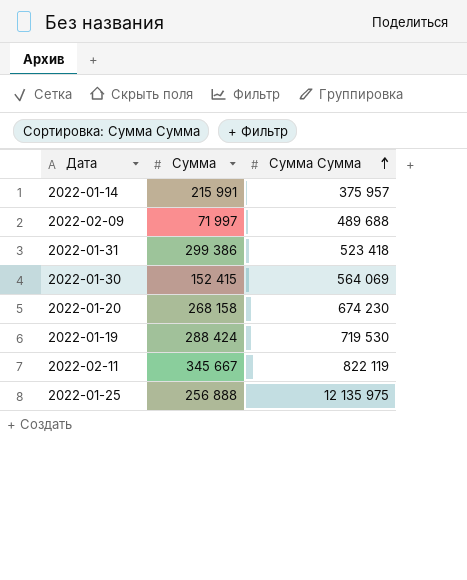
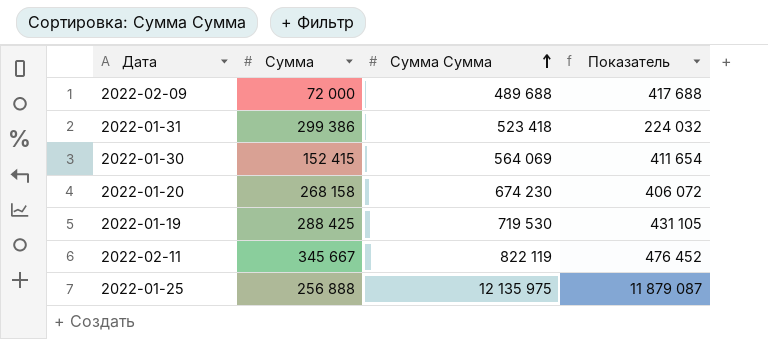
column Показатель | formula: none -> [Сумма Сумма] - [Сумма]
row 2022-01-14: 215 991 | 375 957 -> none
2022-02-09 | Сумма: 71 997 -> 72 000
2022-01-19 | Сумма: 288 424 -> 288 425

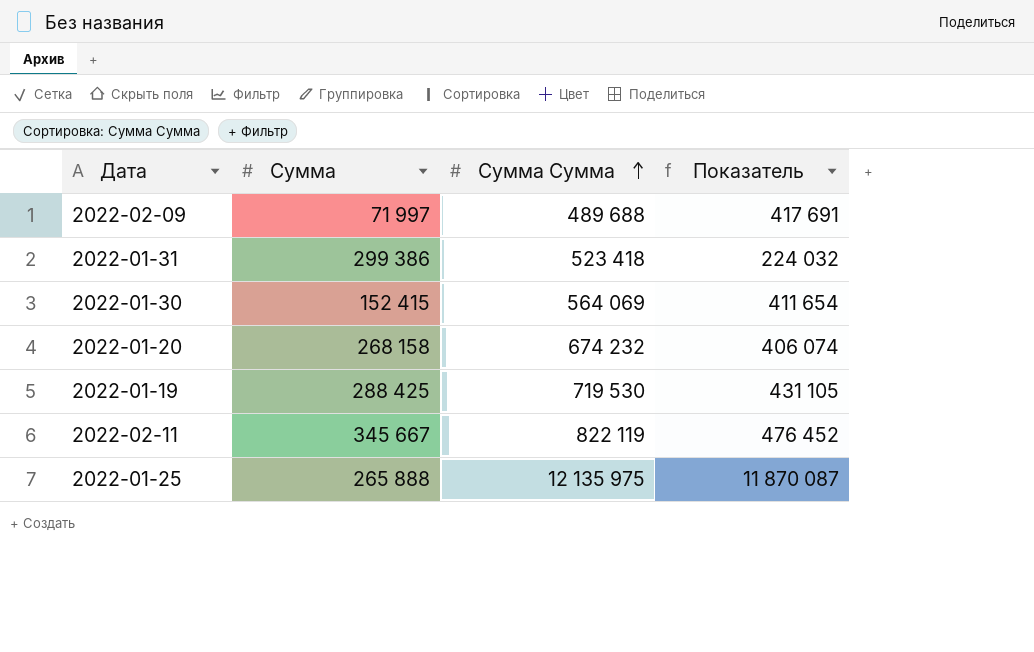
2022-02-09 | Сумма: 72 000 -> 71 997
2022-02-09 | Показатель: 417 688 -> 417 691
2022-01-20 | Сумма Сумма: 674 230 -> 674 232
2022-01-20 | Показатель: 406 072 -> 406 074
2022-01-25 | Сумма: 256 888 -> 265 888
2022-01-25 | Показатель: 11 879 087 -> 11 870 087

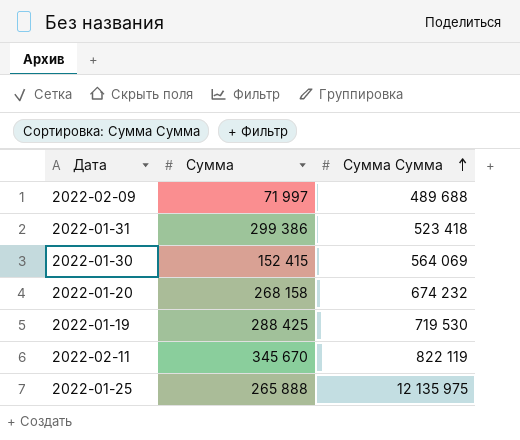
column Показатель | formula: [Сумма Сумма] - [Сумма] -> none
2022-02-11 | Сумма: 345 667 -> 345 670

